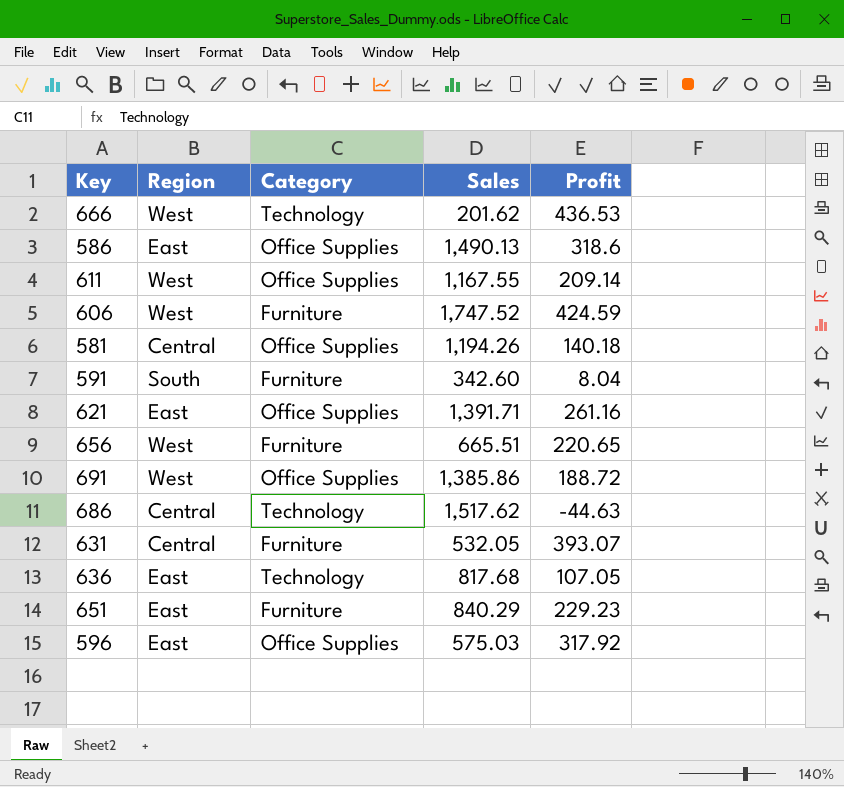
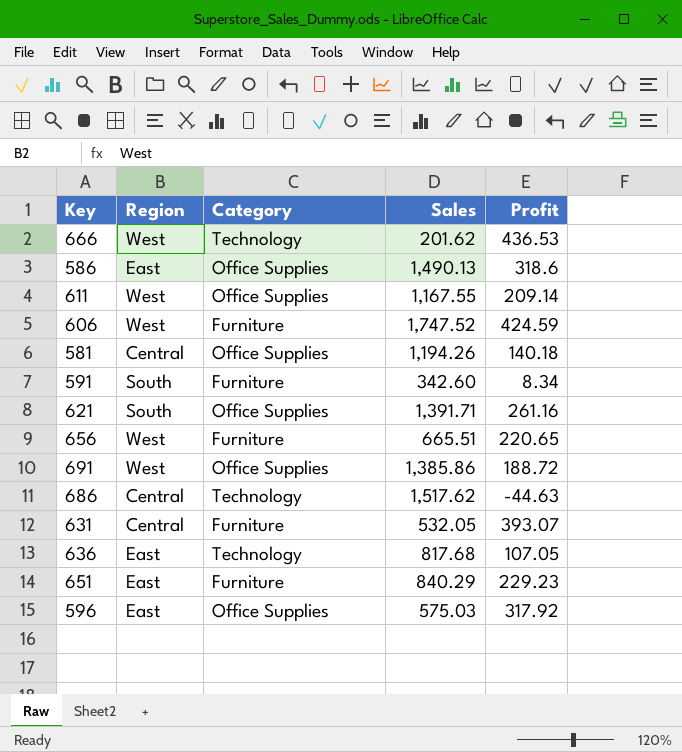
591 | Profit: 8.04 -> 8.34
621 | Region: East -> South

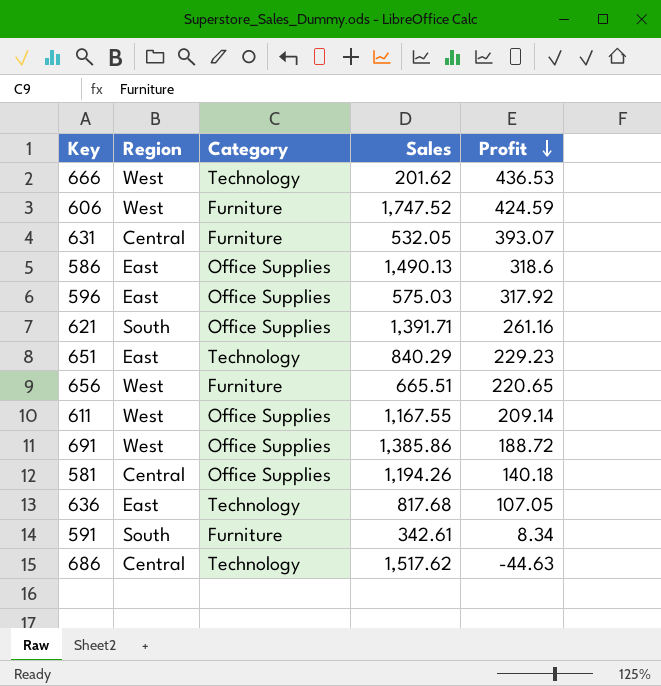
row order: none -> Profit descending
651 | Category: Furniture -> Technology
591 | Sales: 342.60 -> 342.61

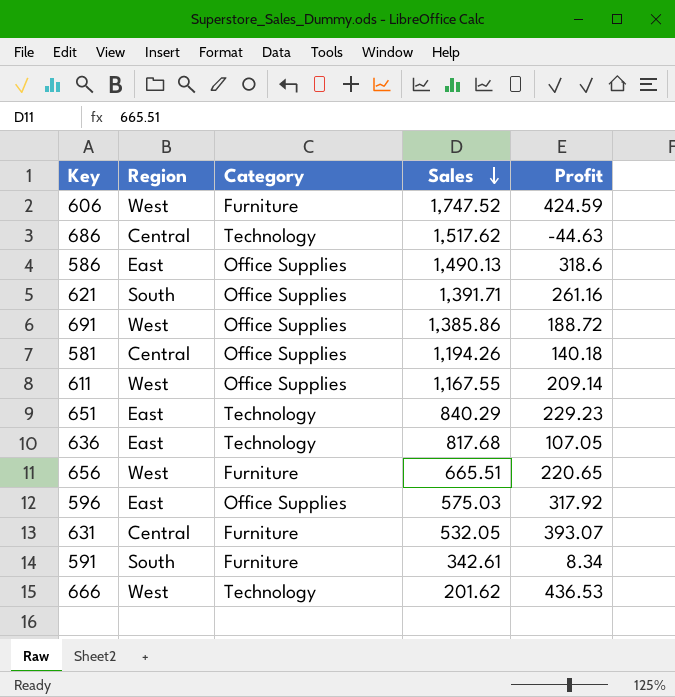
row order: Profit descending -> Sales descending

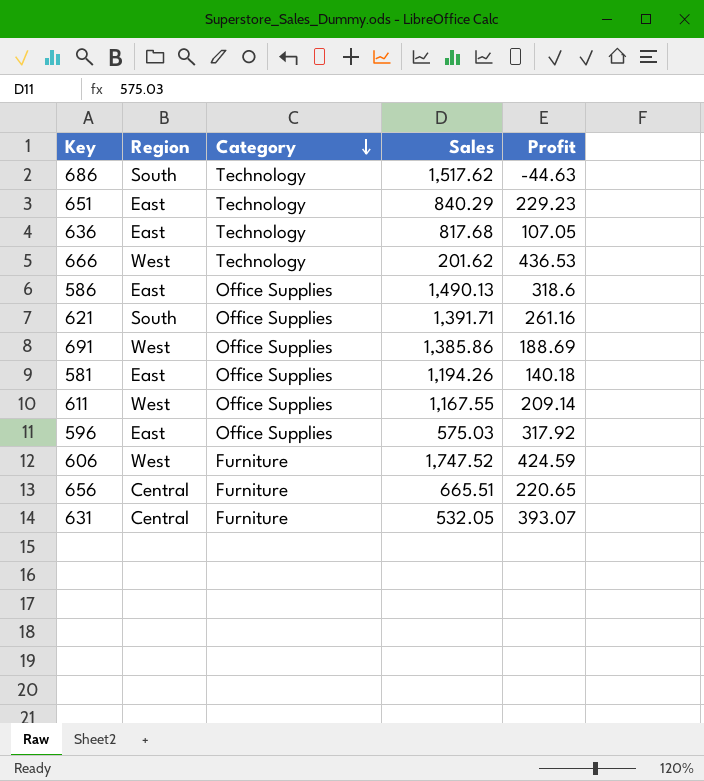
row order: Sales descending -> Category descending
row 591: South | Furniture | 342.61 | 8.34 -> none
686 | Region: Central -> South
691 | Profit: 188.72 -> 188.69
581 | Region: Central -> East
656 | Region: West -> Central

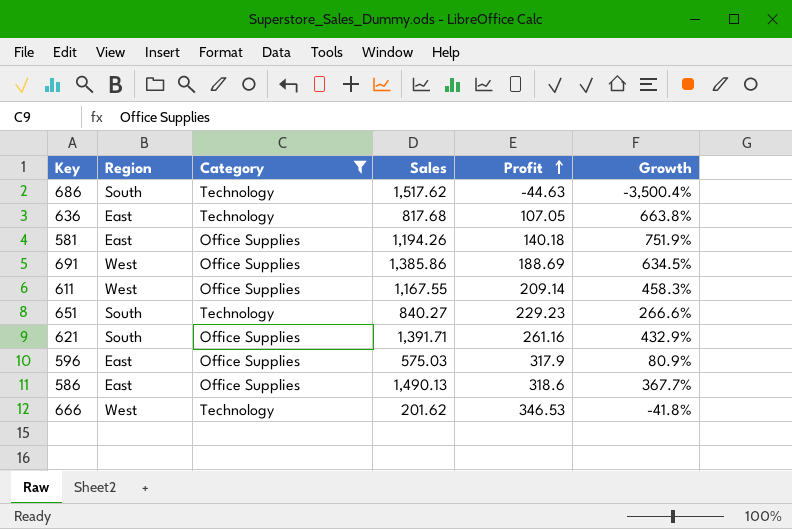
filter: none -> Category != Furniture
row order: Category descending -> Profit ascending
column Growth | formula: none -> ([Sales] - [Profit]) / [Profit]
651 | Region: East -> South
651 | Sales: 840.29 -> 840.27
596 | Profit: 317.92 -> 317.9
666 | Profit: 436.53 -> 346.53

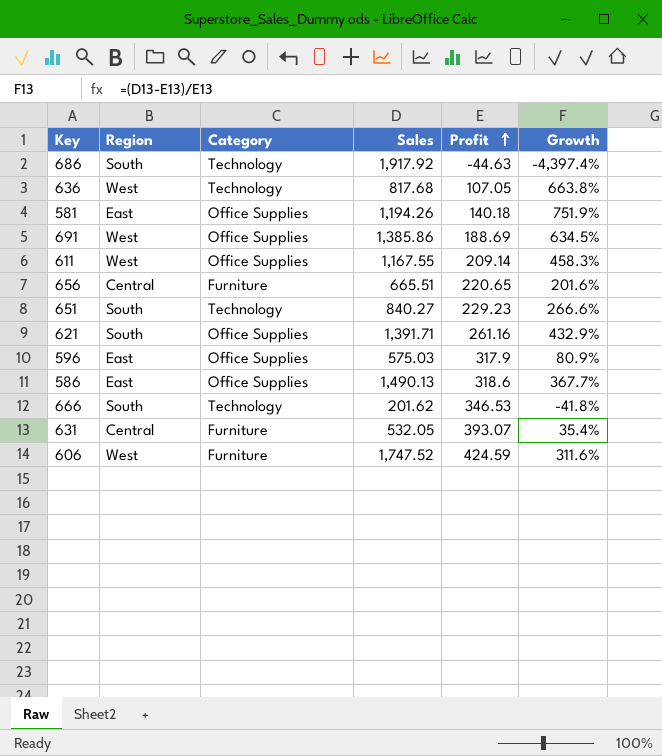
filter: Category != Furniture -> none
686 | Sales: 1,517.62 -> 1,917.92
686 | Growth: -3,500.4% -> -4,397.4%
636 | Region: East -> West
666 | Region: West -> South

